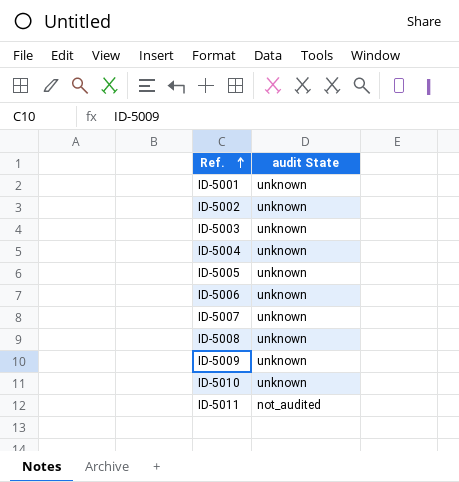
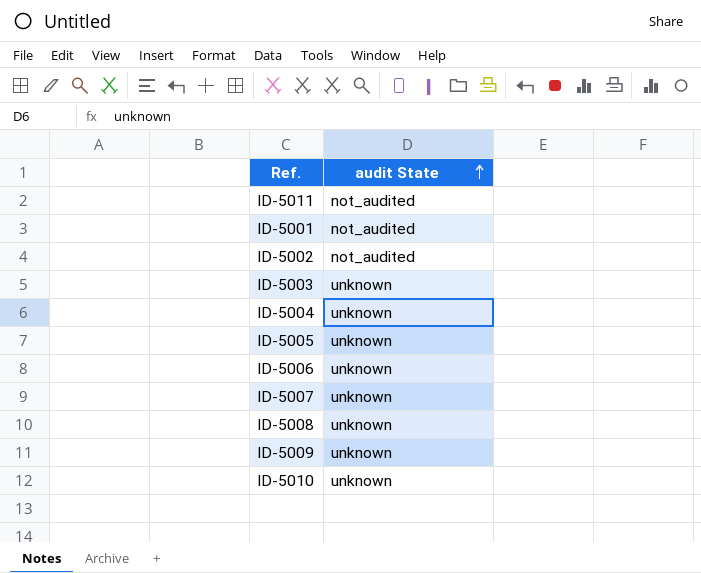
row order: Ref. ascending -> audit State ascending
ID-5001 | audit State: unknown -> not_audited
ID-5002 | audit State: unknown -> not_audited

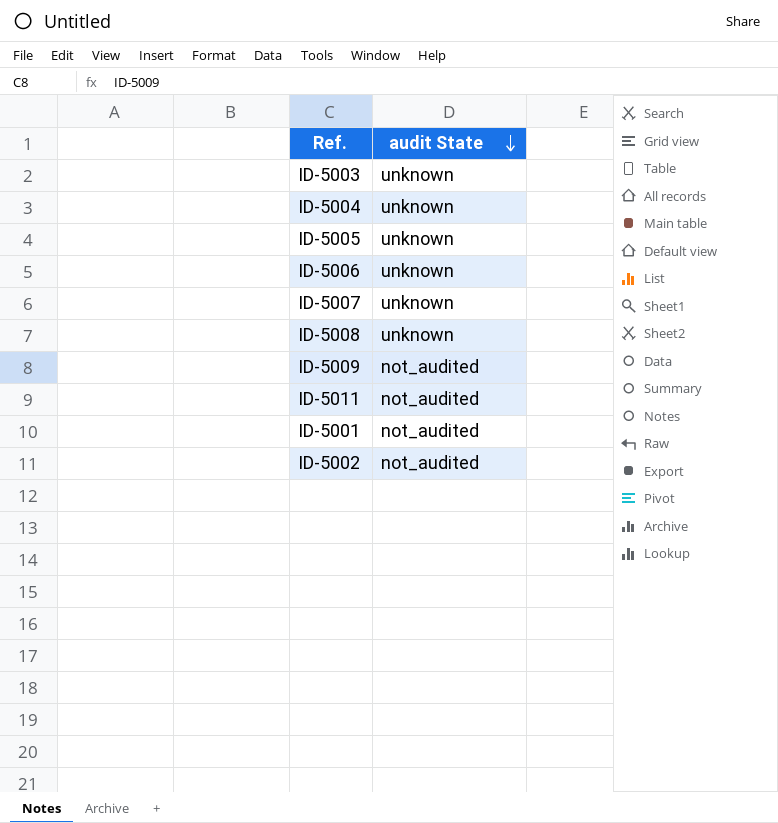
row order: audit State ascending -> audit State descending
row ID-5010: unknown -> none
ID-5009 | audit State: unknown -> not_audited

